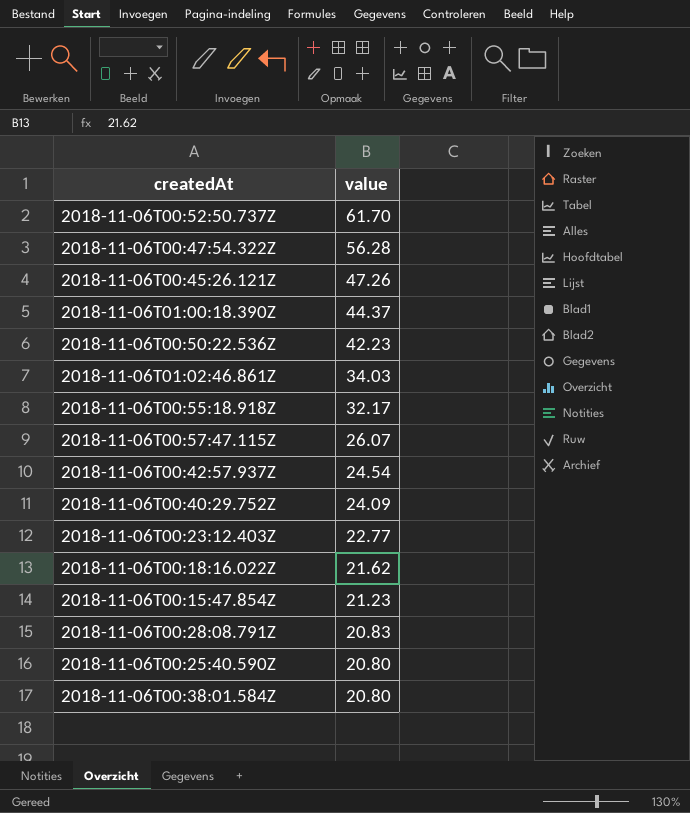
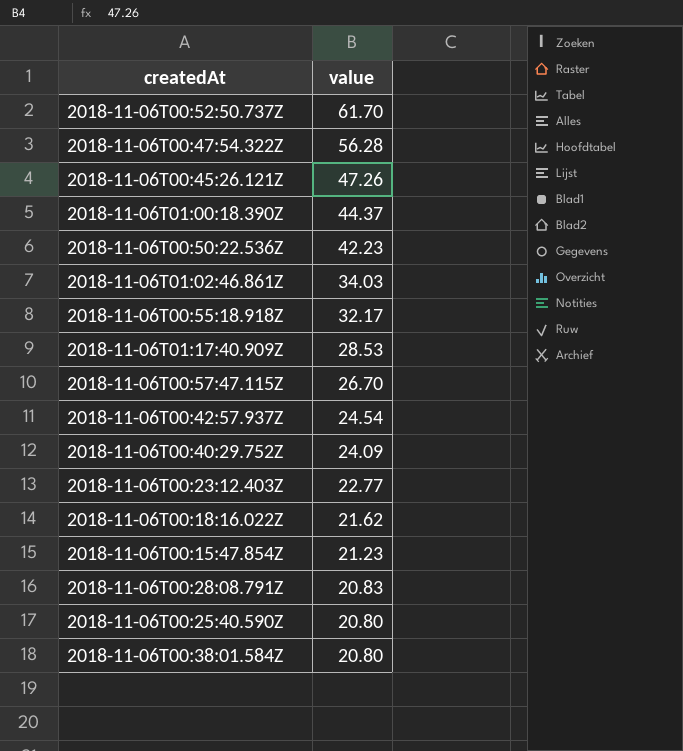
row 2018-11-06T01:17:40.909Z: none -> 28.53
2018-11-06T00:57:47.115Z | value: 26.07 -> 26.70

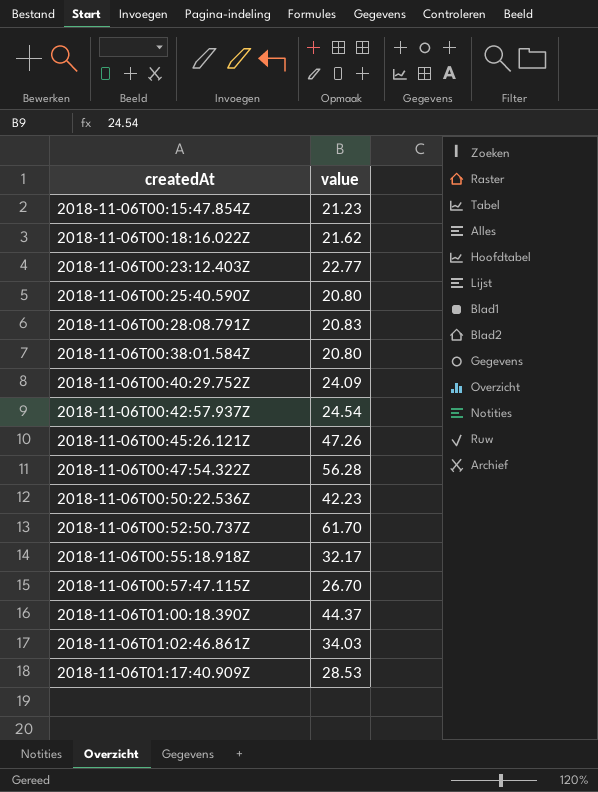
row order: value descending -> createdAt ascending

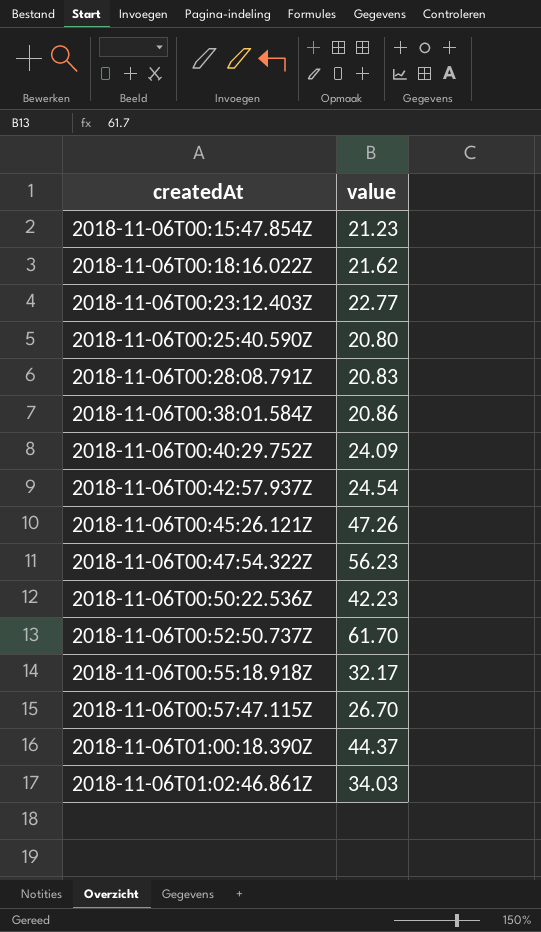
row 2018-11-06T01:17:40.909Z: 28.53 -> none
2018-11-06T00:38:01.584Z | value: 20.80 -> 20.86
2018-11-06T00:47:54.322Z | value: 56.28 -> 56.23

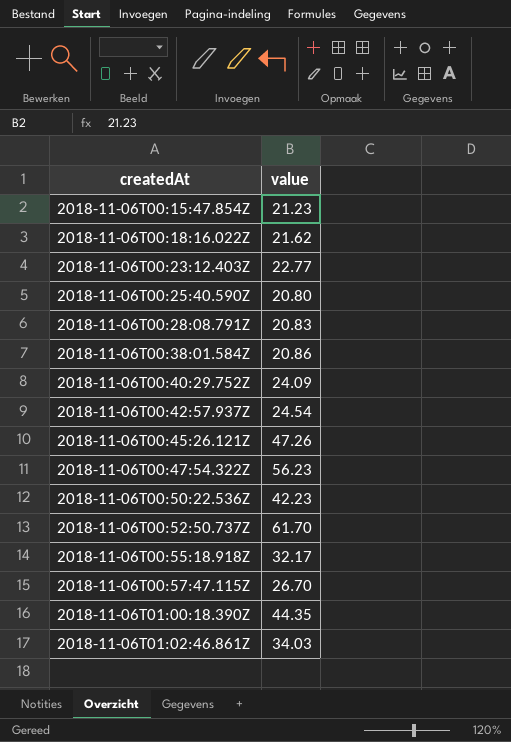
2018-11-06T01:00:18.390Z | value: 44.37 -> 44.35

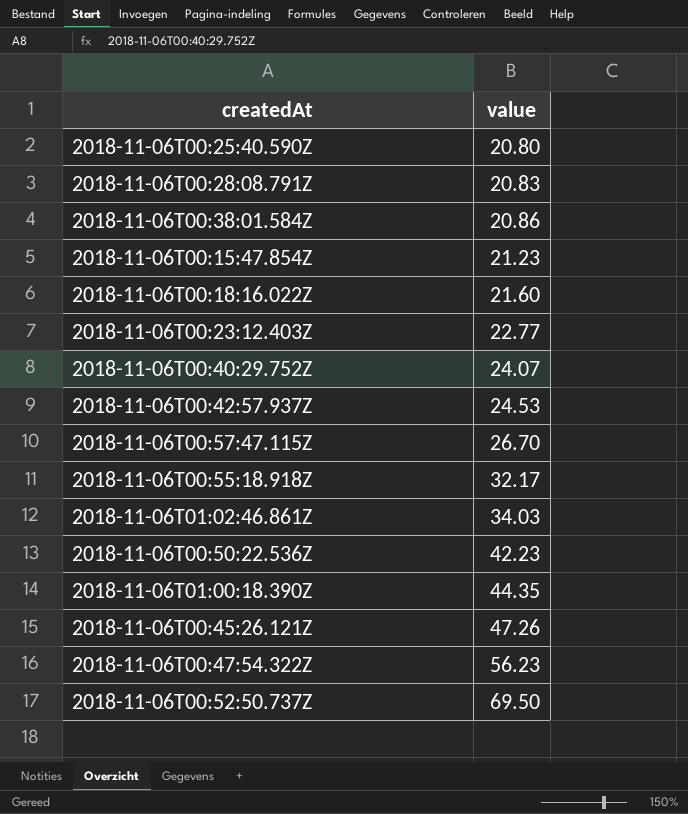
row order: createdAt ascending -> value ascending
2018-11-06T00:18:16.022Z | value: 21.62 -> 21.60
2018-11-06T00:40:29.752Z | value: 24.09 -> 24.07
2018-11-06T00:42:57.937Z | value: 24.54 -> 24.53
2018-11-06T00:52:50.737Z | value: 61.70 -> 69.50

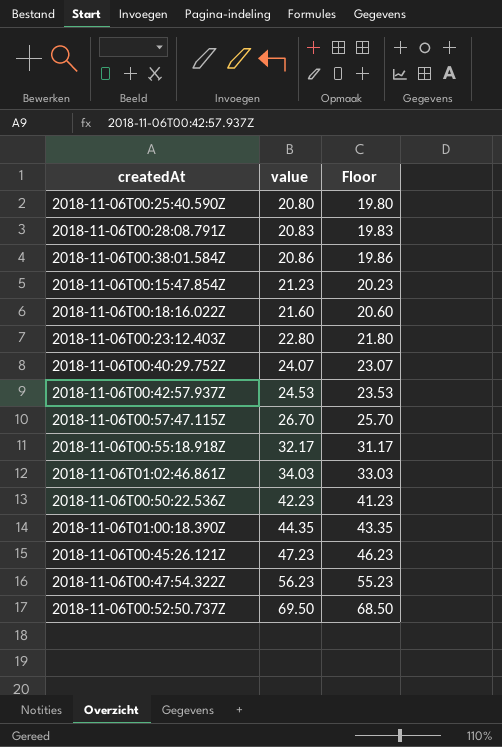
column Floor | formula: none -> [value] - 1
2018-11-06T00:23:12.403Z | value: 22.77 -> 22.80
2018-11-06T00:45:26.121Z | value: 47.26 -> 47.23

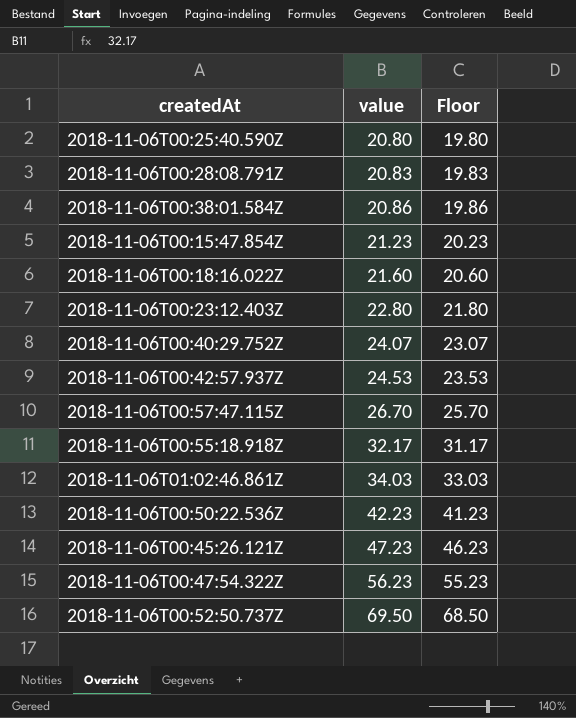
row 2018-11-06T01:00:18.390Z: 44.35 | 43.35 -> none

